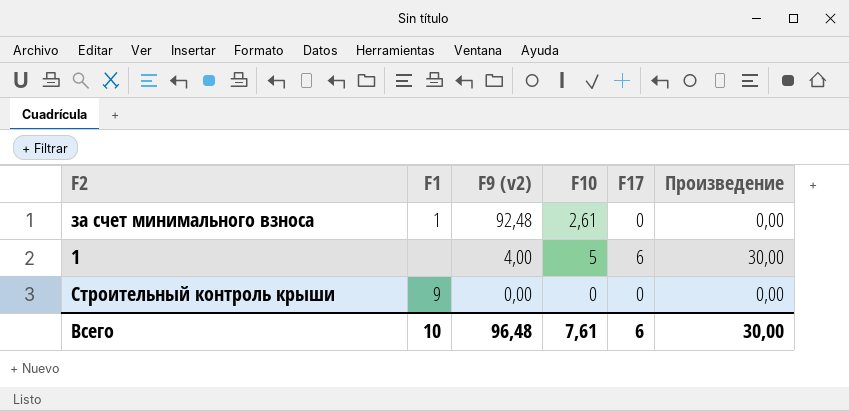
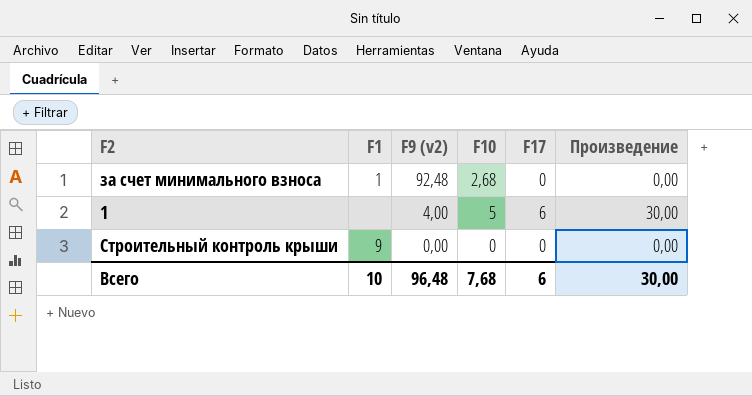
за счет минимального взноса | F10: 2,61 -> 2,68
Всего | F10: 7,61 -> 7,68

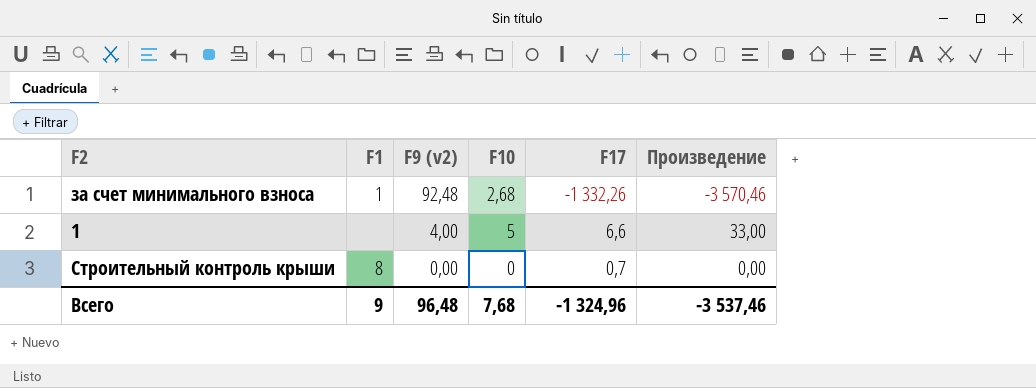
за счет минимального взноса | F17: 0 -> -1 332,26
за счет минимального взноса | Произведение: 0,00 -> -3 570,46
1 | F17: 6 -> 6,6
1 | Произведение: 30,00 -> 33,00
Строительный контроль крыши | F1: 9 -> 8
Строительный контроль крыши | F17: 0 -> 0,7
Всего | F1: 10 -> 9
Всего | F17: 6 -> -1 324,96
Всего | Произведение: 30,00 -> -3 537,46

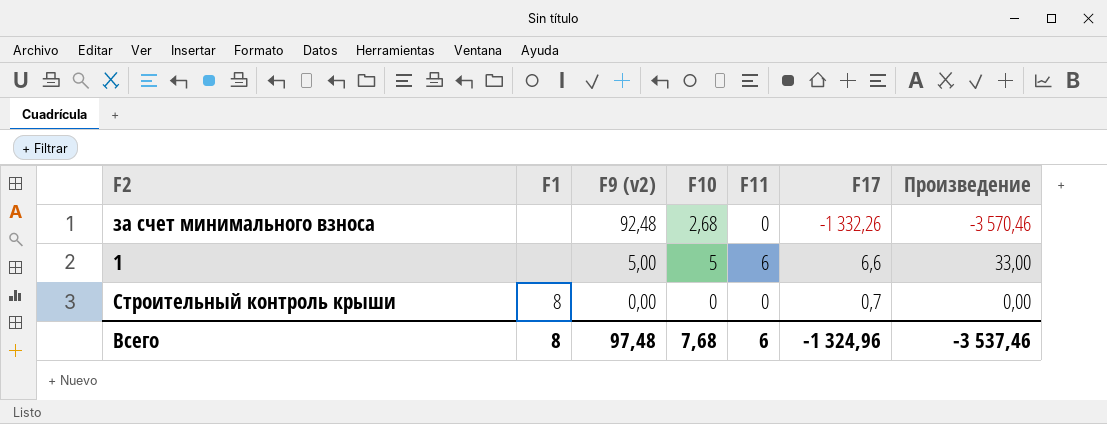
column F11 | position: none -> 5
за счет минимального взноса | F1: 1 -> none
1 | F9 (v2): 4,00 -> 5,00
Всего | F1: 9 -> 8
Всего | F9 (v2): 96,48 -> 97,48

